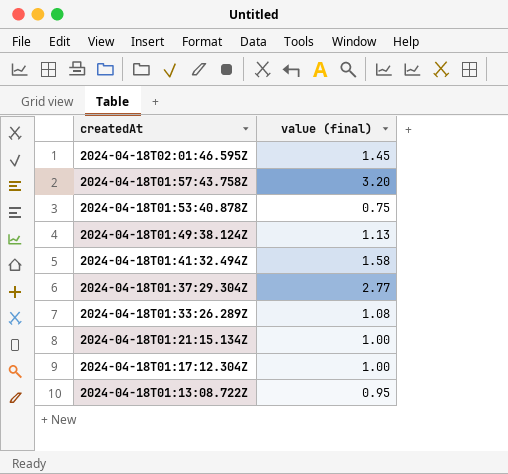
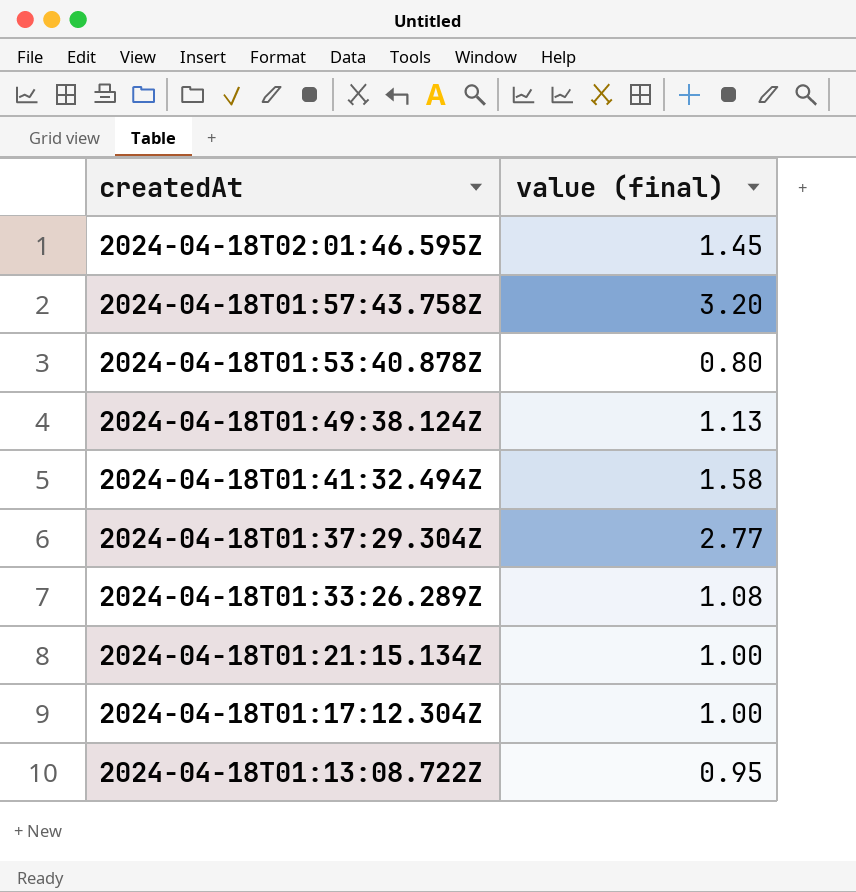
2024-04-18T01:53:40.878Z | value (final): 0.75 -> 0.80

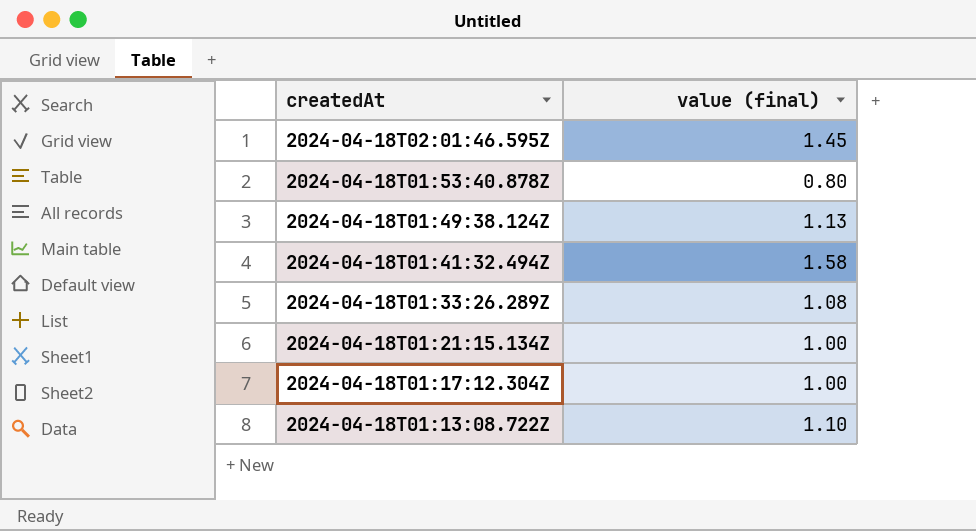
row 2024-04-18T01:57:43.758Z: 3.20 -> none
row 2024-04-18T01:37:29.304Z: 2.77 -> none
2024-04-18T01:13:08.722Z | value (final): 0.95 -> 1.10

